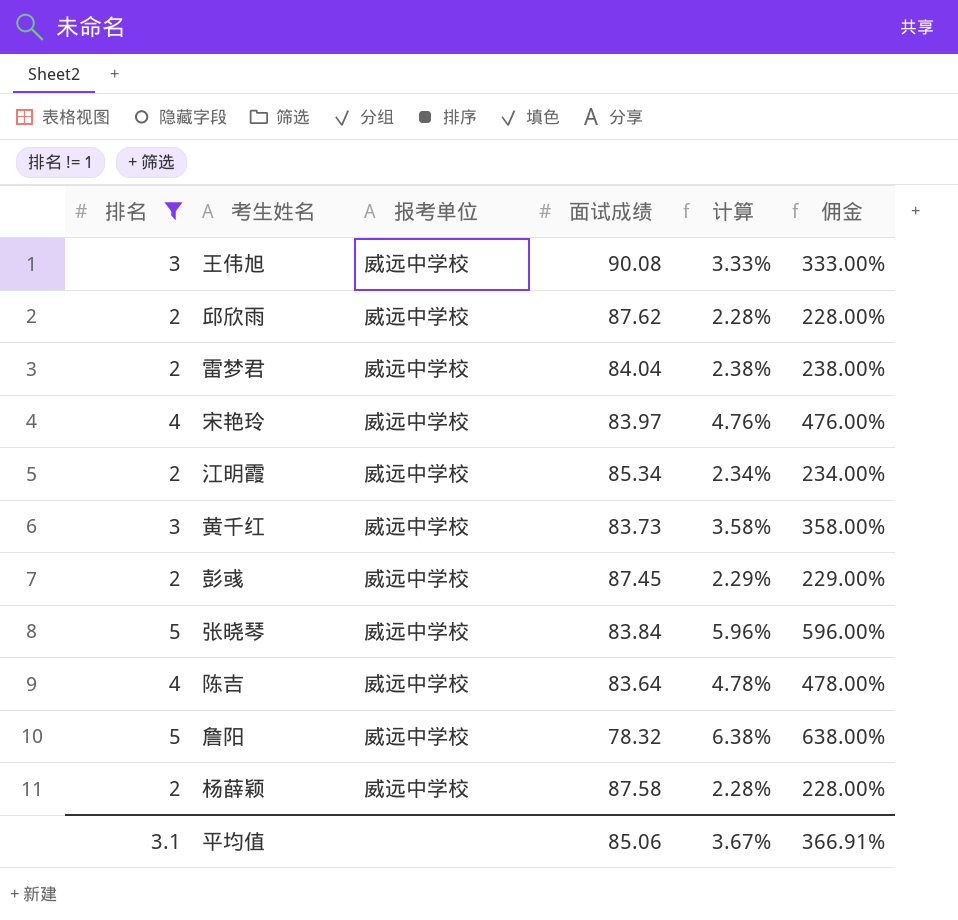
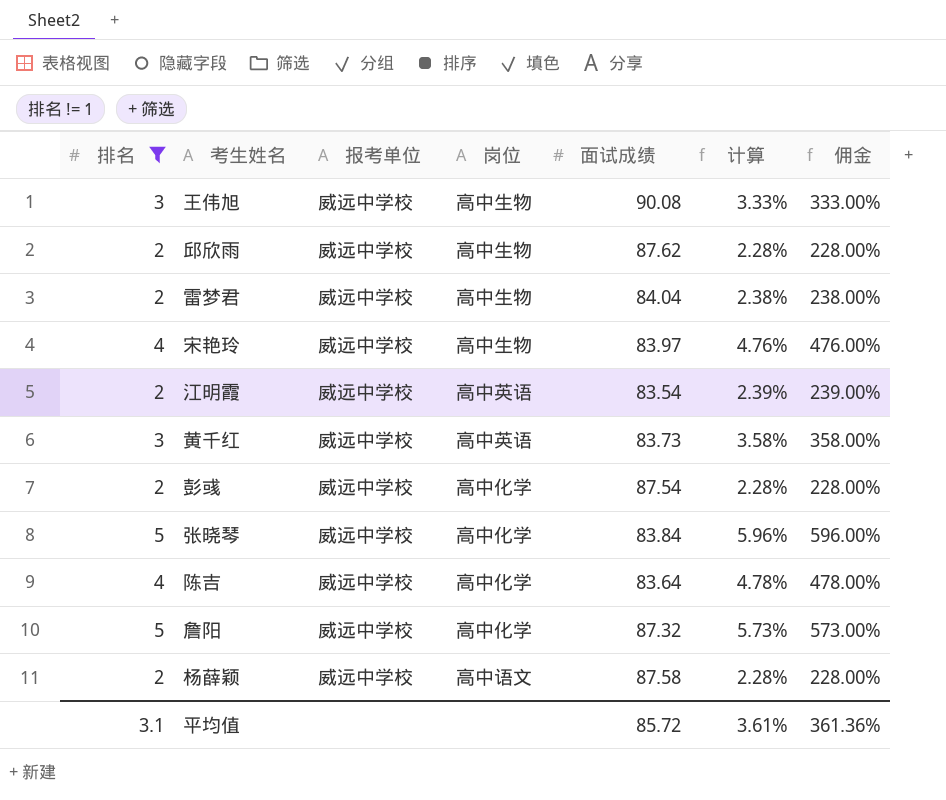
column 岗位 | position: none -> 4
江明霞 | 面试成绩: 85.34 -> 83.54
江明霞 | 计算: 2.34% -> 2.39%
江明霞 | 佣金: 234.00% -> 239.00%
彭彧 | 面试成绩: 87.45 -> 87.54
彭彧 | 计算: 2.29% -> 2.28%
彭彧 | 佣金: 229.00% -> 228.00%
詹阳 | 面试成绩: 78.32 -> 87.32
詹阳 | 计算: 6.38% -> 5.73%
詹阳 | 佣金: 638.00% -> 573.00%
平均值 | 面试成绩: 85.06 -> 85.72
平均值 | 计算: 3.67% -> 3.61%
平均值 | 佣金: 366.91% -> 361.36%

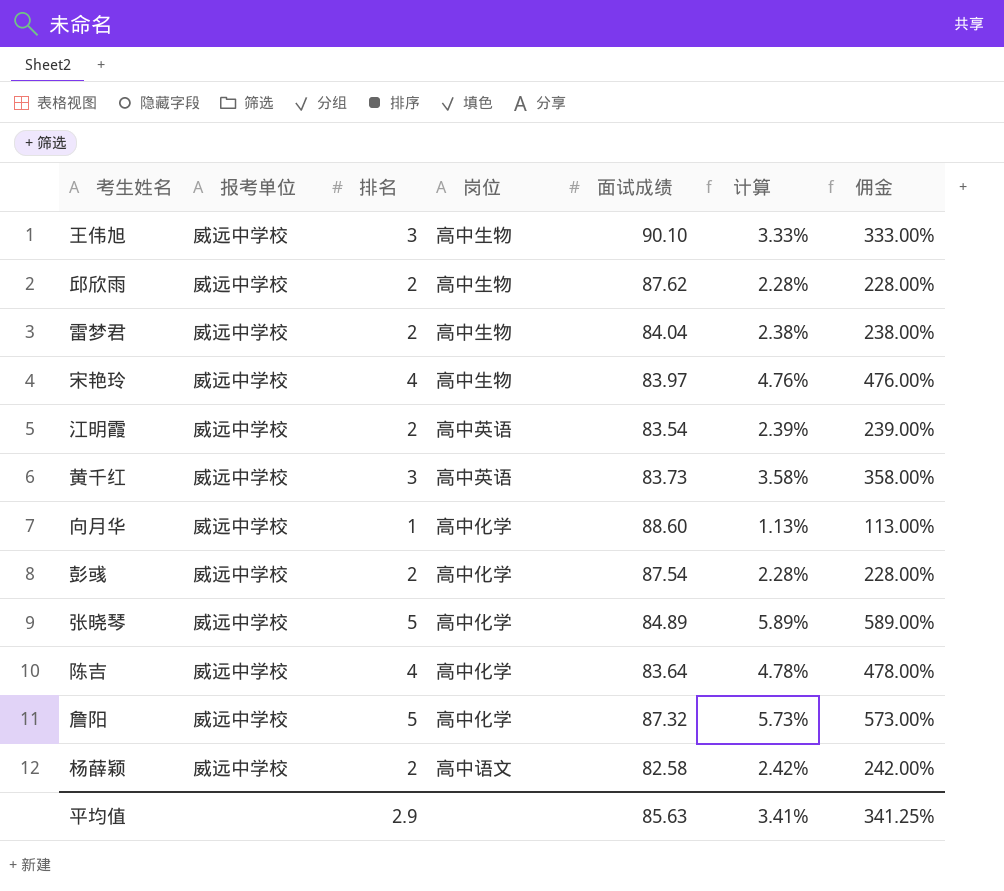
filter: 排名 != 1 -> none
column 排名 | position: 1 -> 3
王伟旭 | 面试成绩: 90.08 -> 90.10
张晓琴 | 面试成绩: 83.84 -> 84.89
张晓琴 | 计算: 5.96% -> 5.89%
张晓琴 | 佣金: 596.00% -> 589.00%
杨薛颖 | 面试成绩: 87.58 -> 82.58
杨薛颖 | 计算: 2.28% -> 2.42%
杨薛颖 | 佣金: 228.00% -> 242.00%
平均值 | 排名: 3.1 -> 2.9
平均值 | 面试成绩: 85.72 -> 85.63
平均值 | 计算: 3.61% -> 3.41%
平均值 | 佣金: 361.36% -> 341.25%

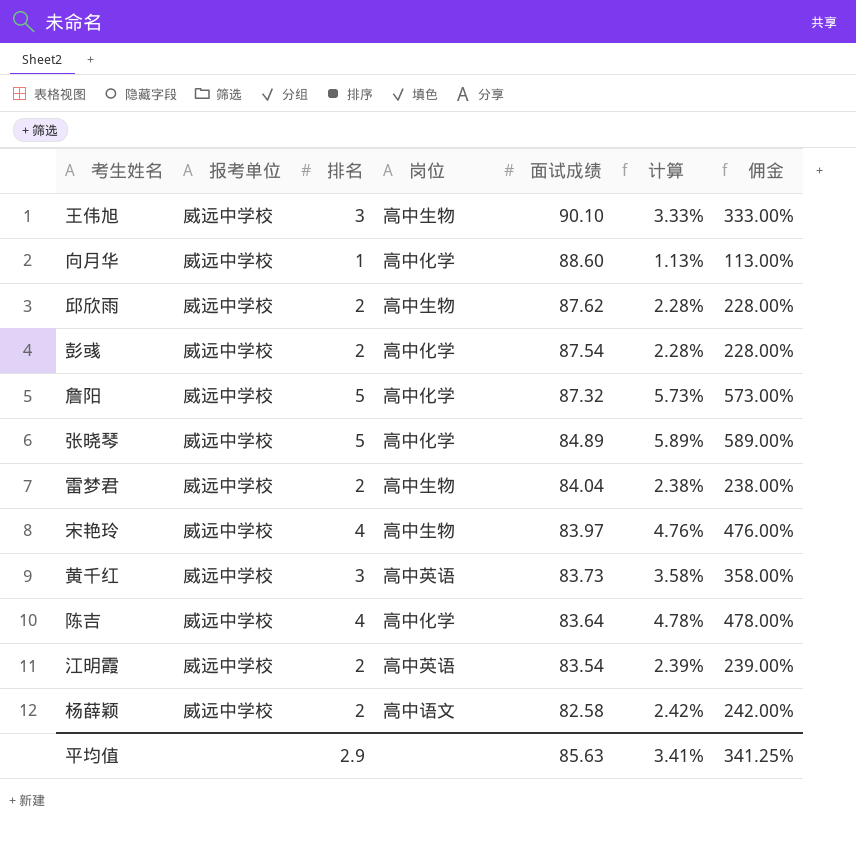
row order: none -> 面试成绩 descending

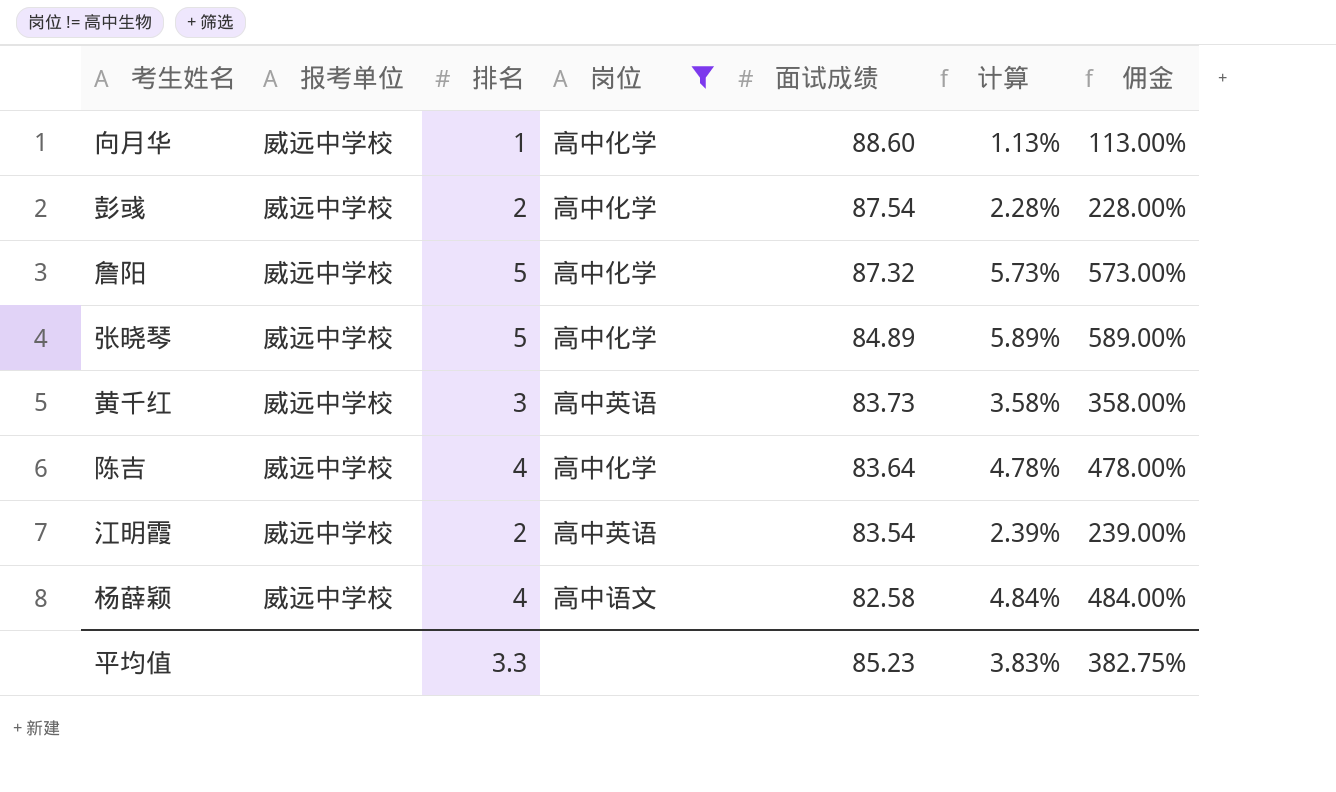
filter: none -> 岗位 != 高中生物
杨薛颖 | 排名: 2 -> 4
杨薛颖 | 计算: 2.42% -> 4.84%
杨薛颖 | 佣金: 242.00% -> 484.00%
平均值 | 排名: 2.9 -> 3.3
平均值 | 面试成绩: 85.63 -> 85.23
平均值 | 计算: 3.41% -> 3.83%
平均值 | 佣金: 341.25% -> 382.75%

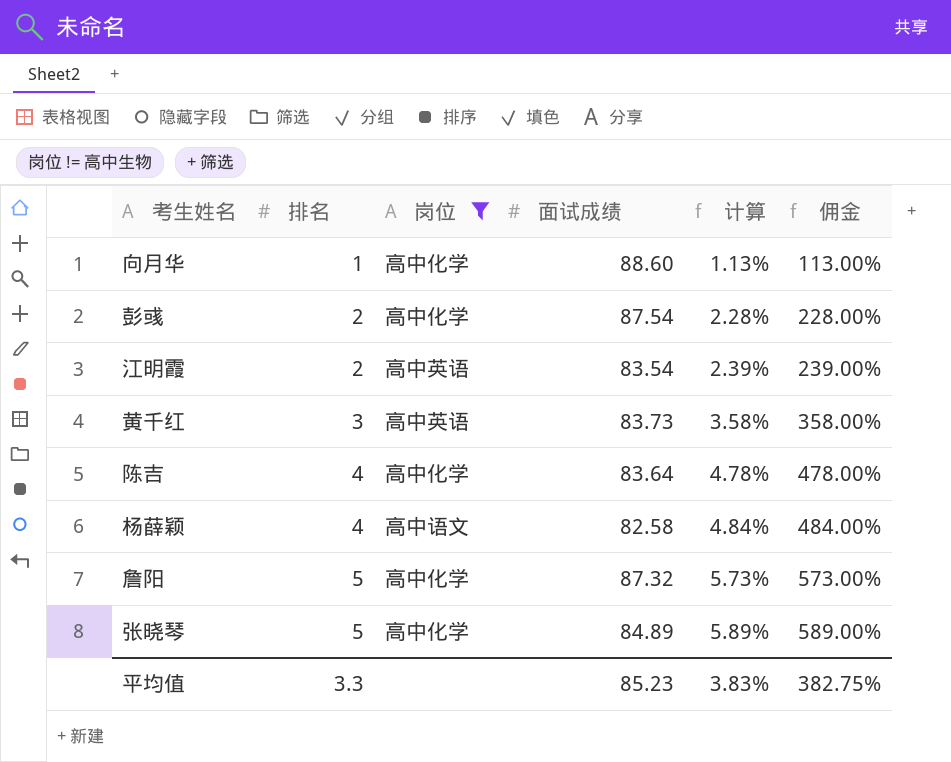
row order: 面试成绩 descending -> 排名 ascending
column 报考单位 | position: 2 -> none

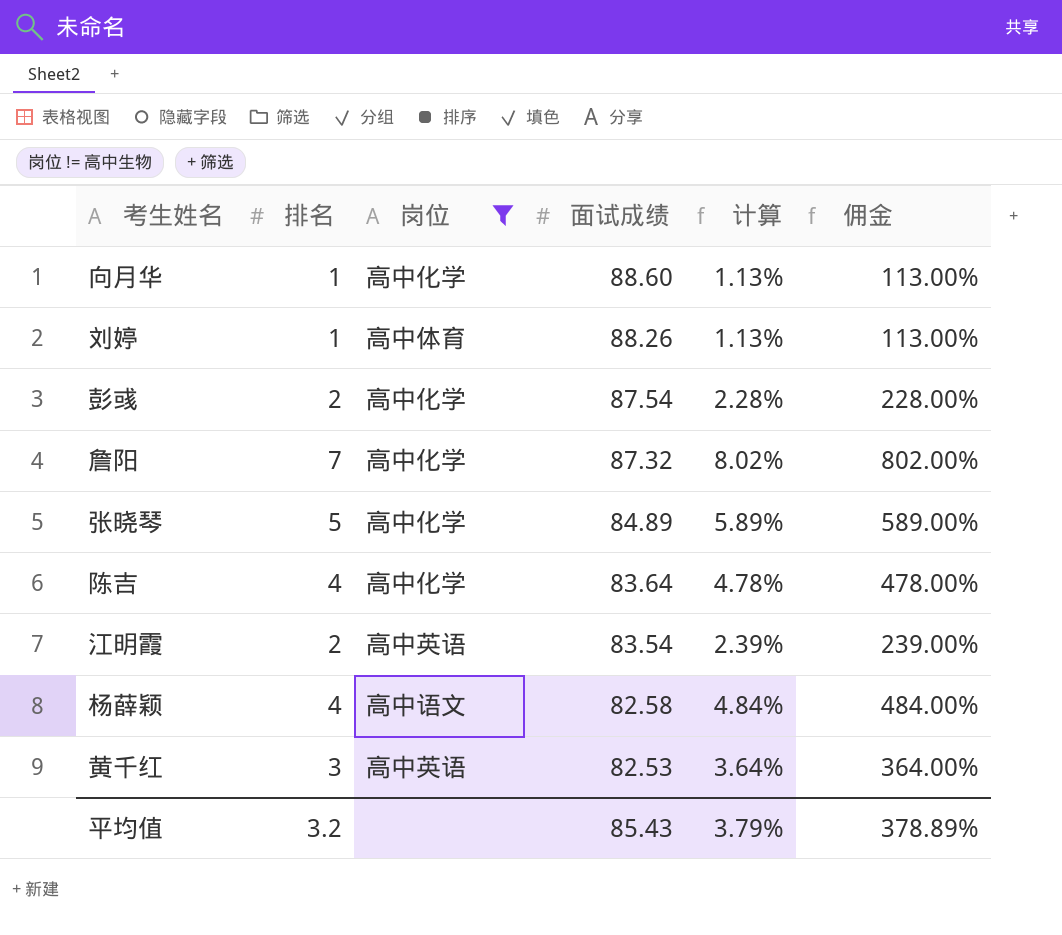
row order: 排名 ascending -> 面试成绩 descending
row 刘婷: none -> 1 | 高中体育 | 88.26 | 1.13% | 113.00%
詹阳 | 排名: 5 -> 7
詹阳 | 计算: 5.73% -> 8.02%
詹阳 | 佣金: 573.00% -> 802.00%
黄千红 | 面试成绩: 83.73 -> 82.53
黄千红 | 计算: 3.58% -> 3.64%
黄千红 | 佣金: 358.00% -> 364.00%
平均值 | 排名: 3.3 -> 3.2
平均值 | 面试成绩: 85.23 -> 85.43
平均值 | 计算: 3.83% -> 3.79%
平均值 | 佣金: 382.75% -> 378.89%

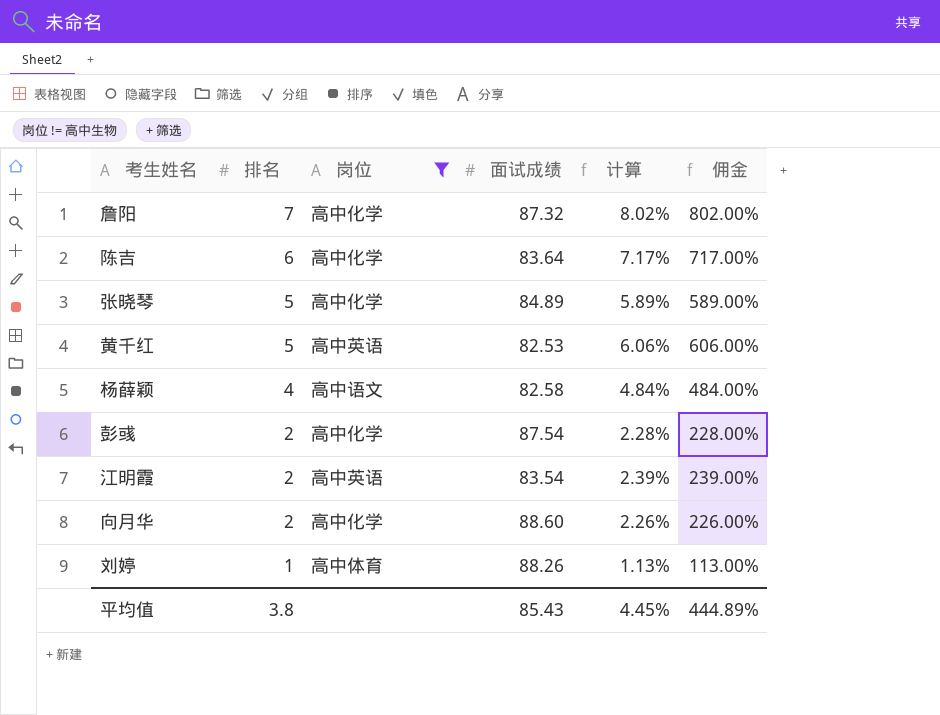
row order: 面试成绩 descending -> 排名 descending
陈吉 | 排名: 4 -> 6
陈吉 | 计算: 4.78% -> 7.17%
陈吉 | 佣金: 478.00% -> 717.00%
黄千红 | 排名: 3 -> 5
黄千红 | 计算: 3.64% -> 6.06%
黄千红 | 佣金: 364.00% -> 606.00%
向月华 | 排名: 1 -> 2
向月华 | 计算: 1.13% -> 2.26%
向月华 | 佣金: 113.00% -> 226.00%
平均值 | 排名: 3.2 -> 3.8
平均值 | 计算: 3.79% -> 4.45%
平均值 | 佣金: 378.89% -> 444.89%

